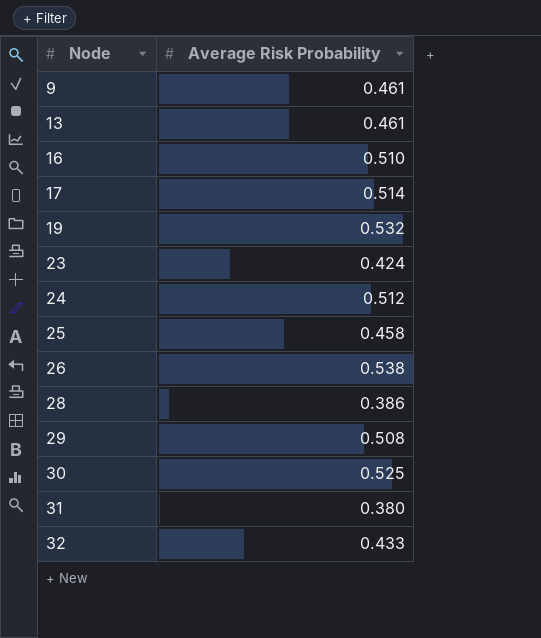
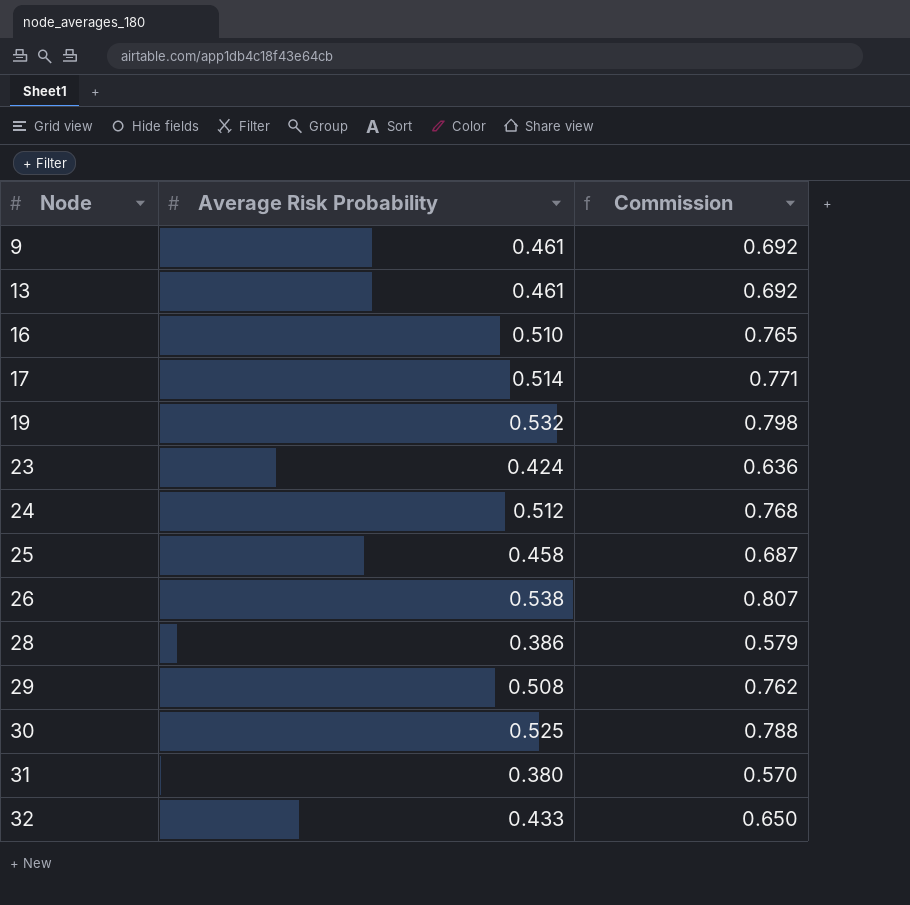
column Commission | formula: none -> [Average Risk Probability] * 1.5

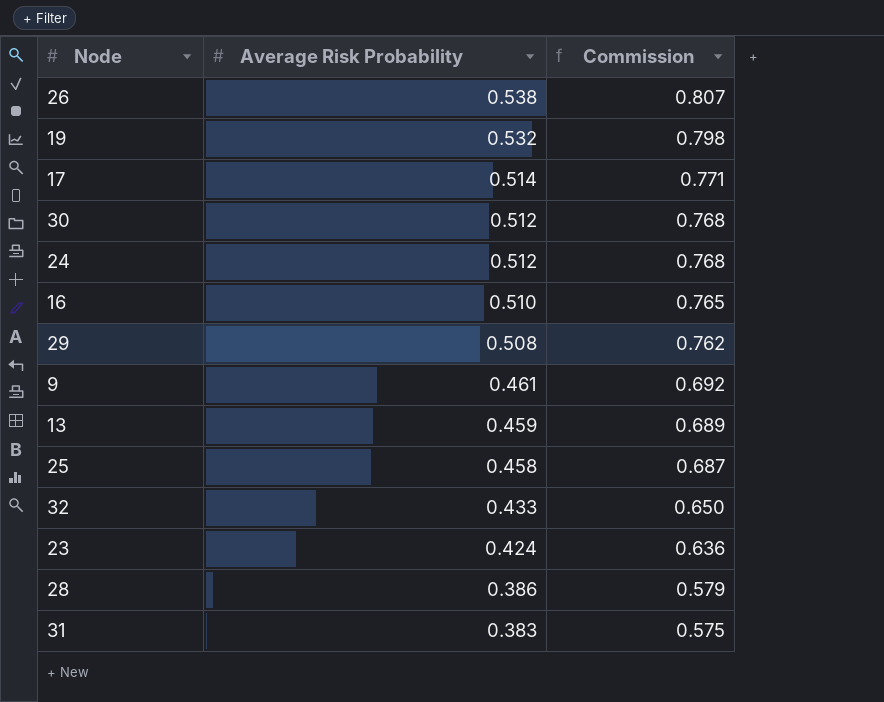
row order: Node ascending -> Average Risk Probability descending
30 | Average Risk Probability: 0.525 -> 0.512
30 | Commission: 0.788 -> 0.768
13 | Average Risk Probability: 0.461 -> 0.459
13 | Commission: 0.692 -> 0.689
31 | Average Risk Probability: 0.380 -> 0.383
31 | Commission: 0.570 -> 0.575

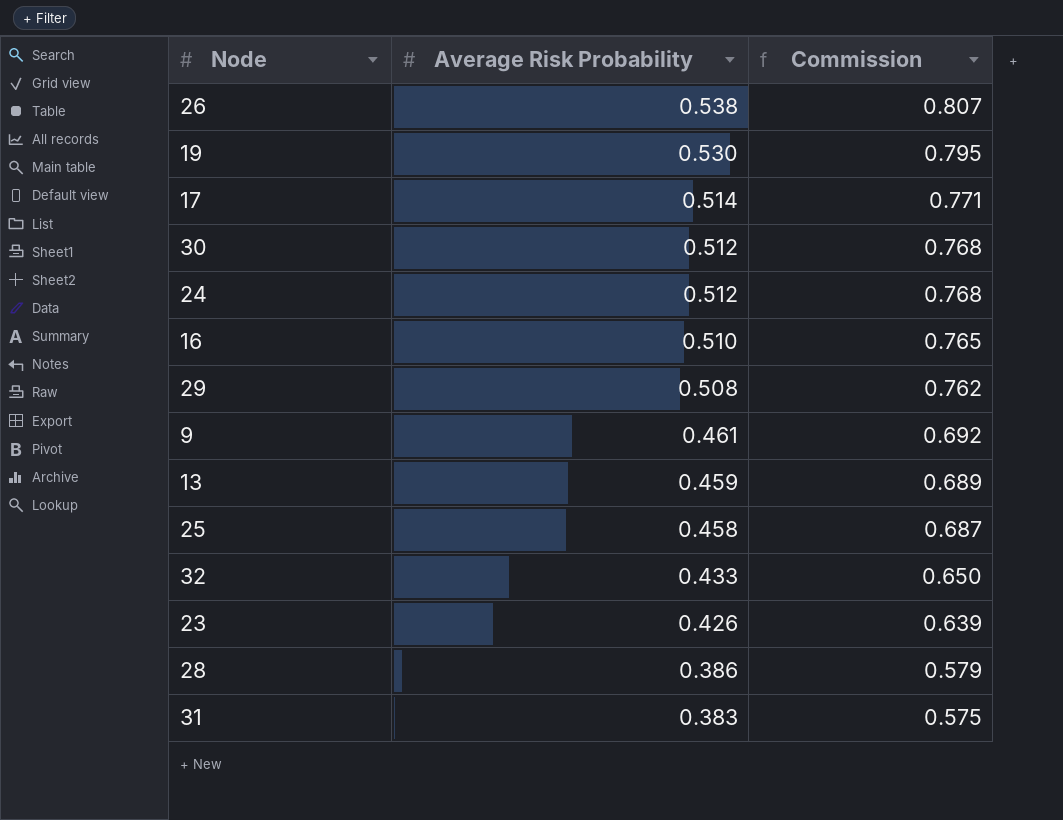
19 | Average Risk Probability: 0.532 -> 0.530
19 | Commission: 0.798 -> 0.795
23 | Average Risk Probability: 0.424 -> 0.426
23 | Commission: 0.636 -> 0.639

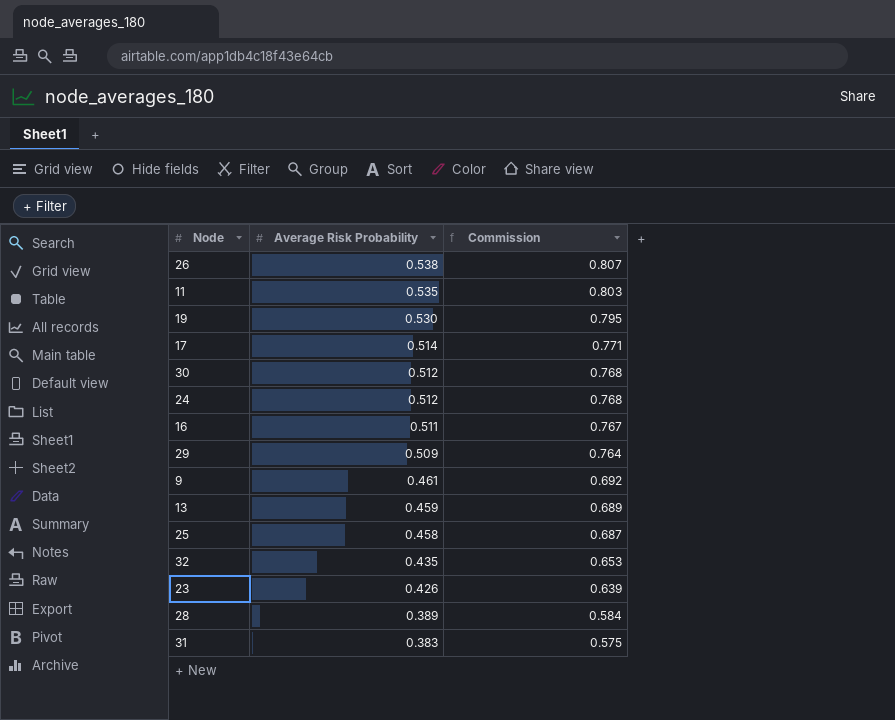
row 11: none -> 0.535 | 0.803
16 | Average Risk Probability: 0.510 -> 0.511
16 | Commission: 0.765 -> 0.767
29 | Average Risk Probability: 0.508 -> 0.509
29 | Commission: 0.762 -> 0.764
32 | Average Risk Probability: 0.433 -> 0.435
32 | Commission: 0.650 -> 0.653
28 | Average Risk Probability: 0.386 -> 0.389
28 | Commission: 0.579 -> 0.584

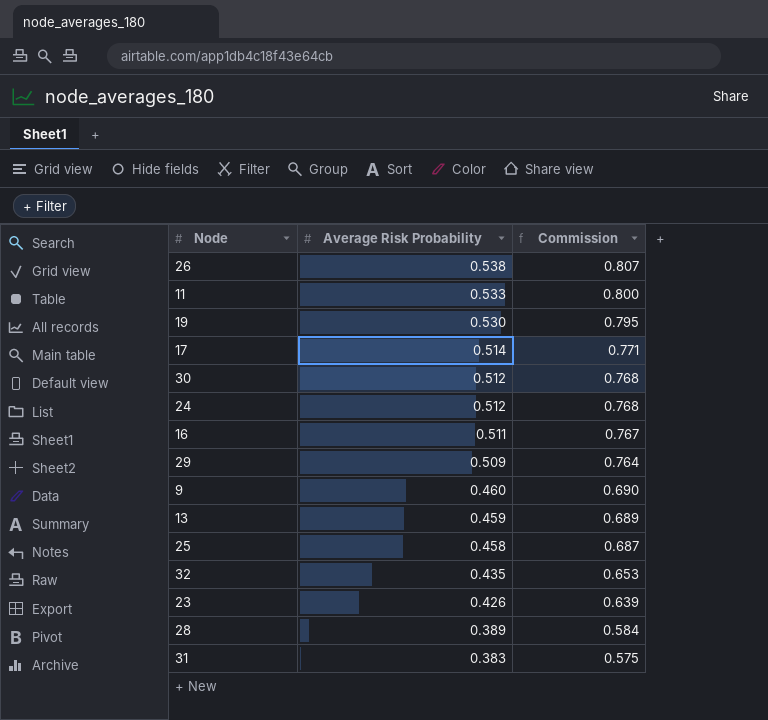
11 | Average Risk Probability: 0.535 -> 0.533
11 | Commission: 0.803 -> 0.800
9 | Average Risk Probability: 0.461 -> 0.460
9 | Commission: 0.692 -> 0.690

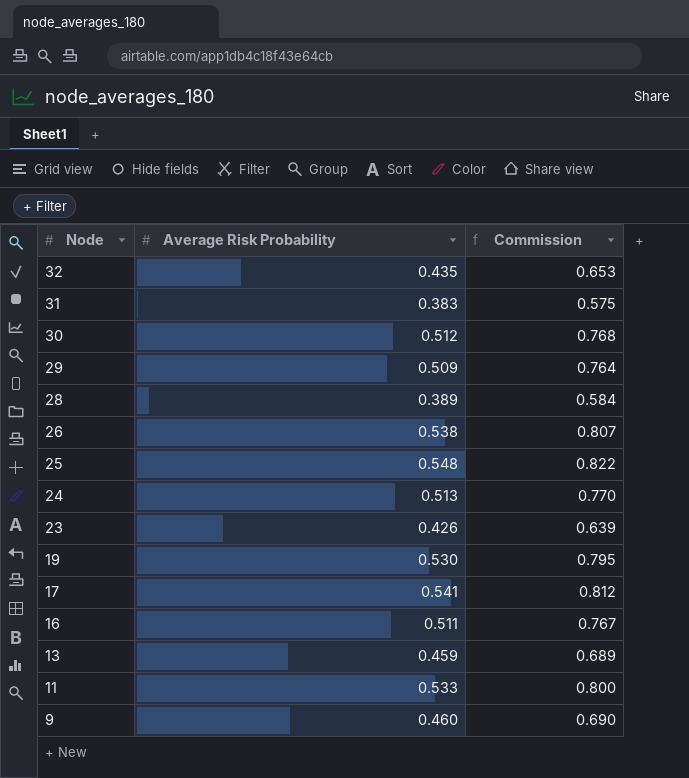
row order: Average Risk Probability descending -> Node descending
25 | Average Risk Probability: 0.458 -> 0.548
25 | Commission: 0.687 -> 0.822
24 | Average Risk Probability: 0.512 -> 0.513
24 | Commission: 0.768 -> 0.770
17 | Average Risk Probability: 0.514 -> 0.541
17 | Commission: 0.771 -> 0.812

